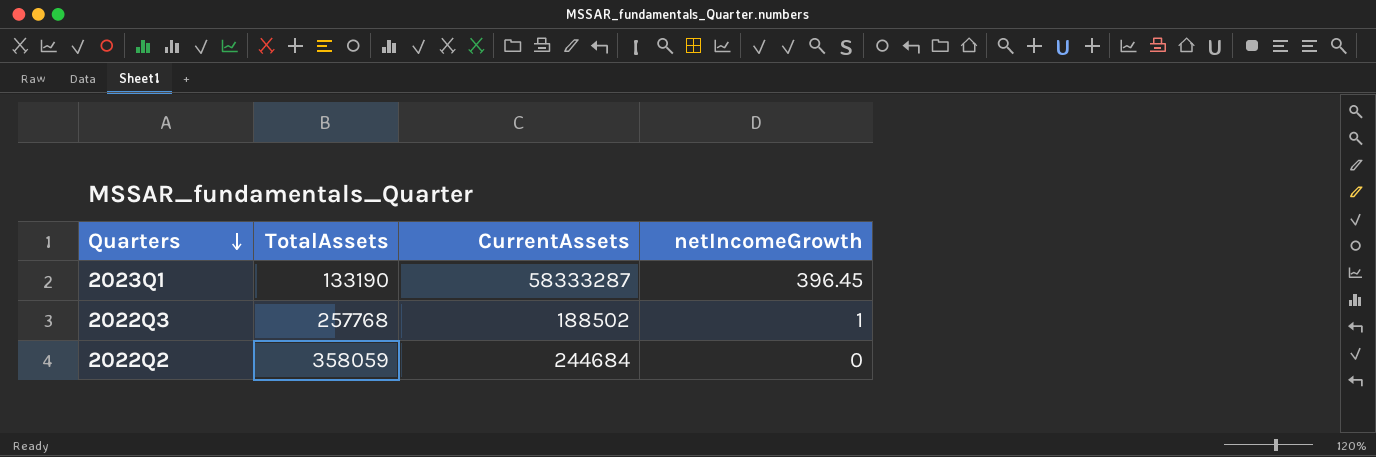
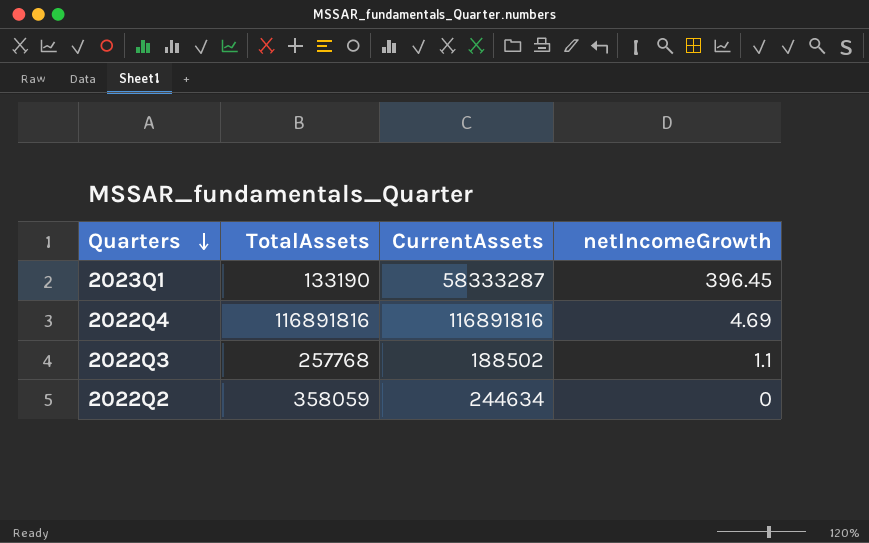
row 2022Q4: none -> 116891816 | 116891816 | 4.69
2022Q3 | netIncomeGrowth: 1 -> 1.1
2022Q2 | CurrentAssets: 244684 -> 244634

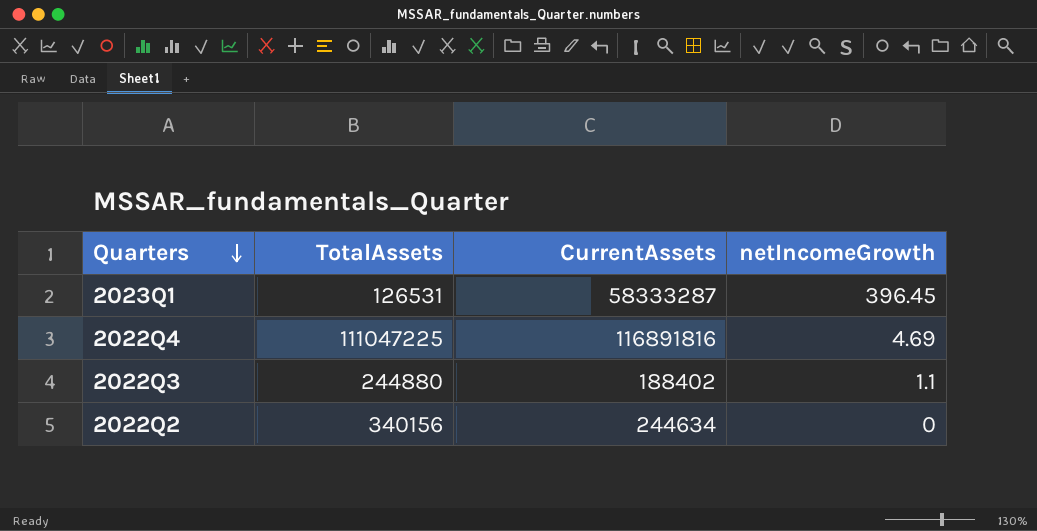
2023Q1 | TotalAssets: 133190 -> 126531
2022Q4 | TotalAssets: 116891816 -> 111047225
2022Q3 | TotalAssets: 257768 -> 244880
2022Q3 | CurrentAssets: 188502 -> 188402
2022Q2 | TotalAssets: 358059 -> 340156

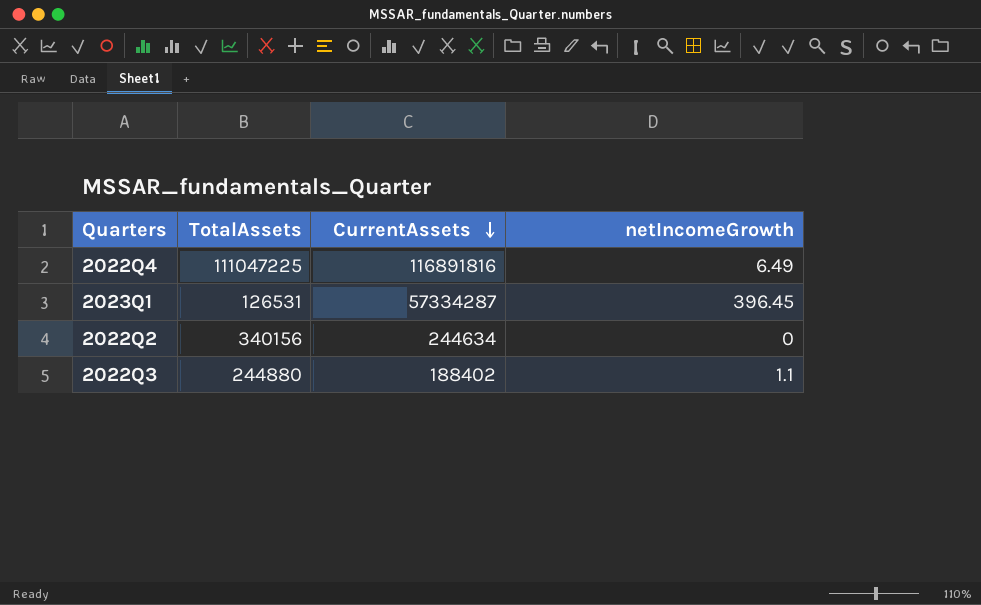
row order: Quarters descending -> CurrentAssets descending
2022Q4 | netIncomeGrowth: 4.69 -> 6.49
2023Q1 | CurrentAssets: 58333287 -> 57334287

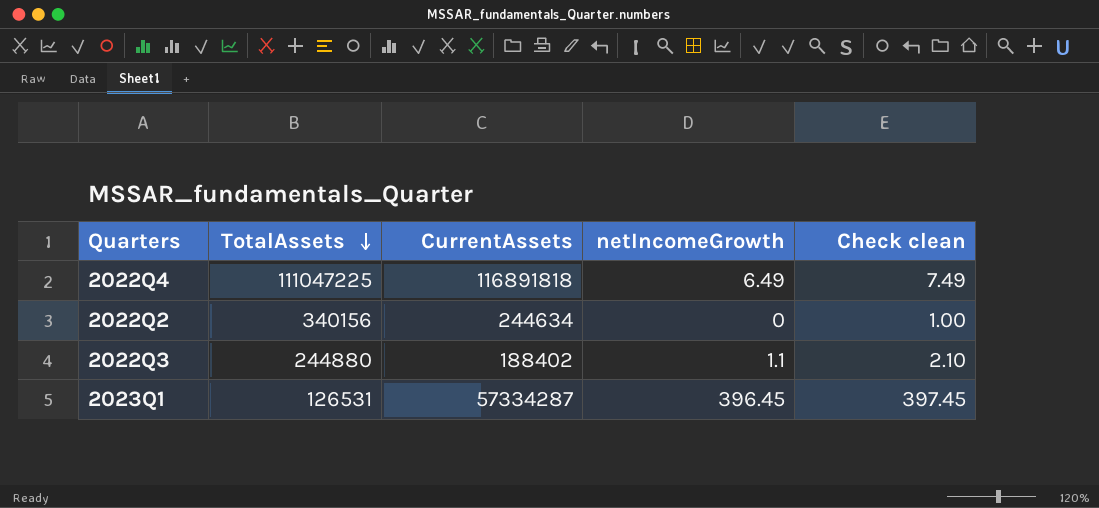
row order: CurrentAssets descending -> TotalAssets descending
column Check clean | formula: none -> [netIncomeGrowth] + 1
2022Q4 | CurrentAssets: 116891816 -> 116891818

